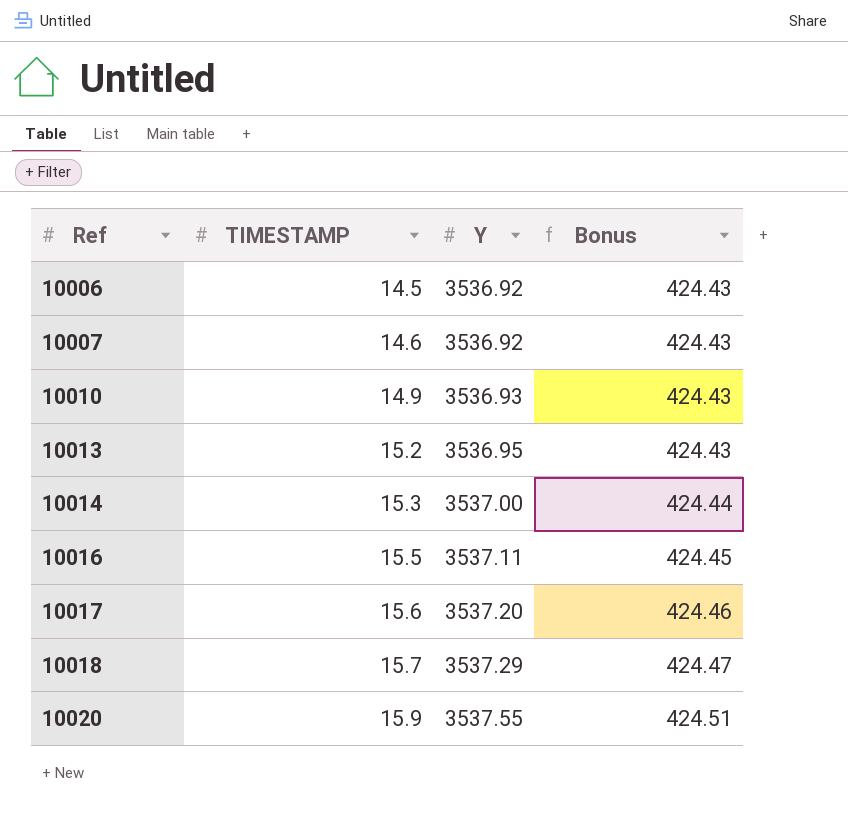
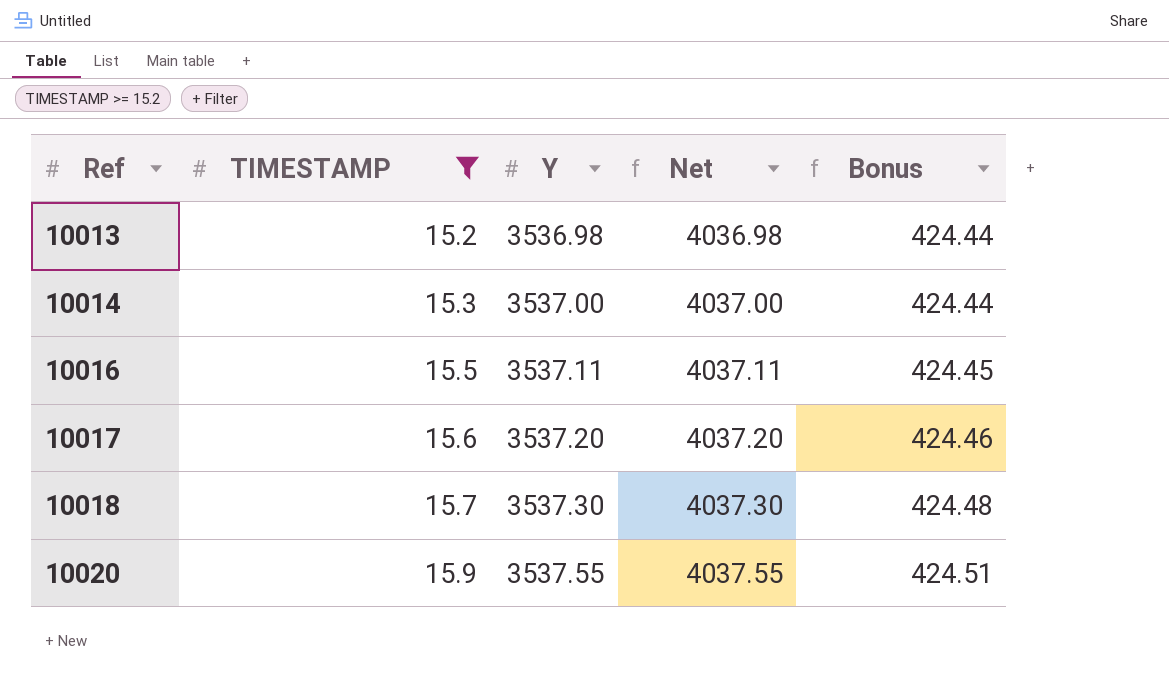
filter: none -> TIMESTAMP >= 15.2
column Net | formula: none -> [Y] + 500
10013 | Y: 3536.95 -> 3536.98
10013 | Bonus: 424.43 -> 424.44
10018 | Y: 3537.29 -> 3537.30
10018 | Bonus: 424.47 -> 424.48

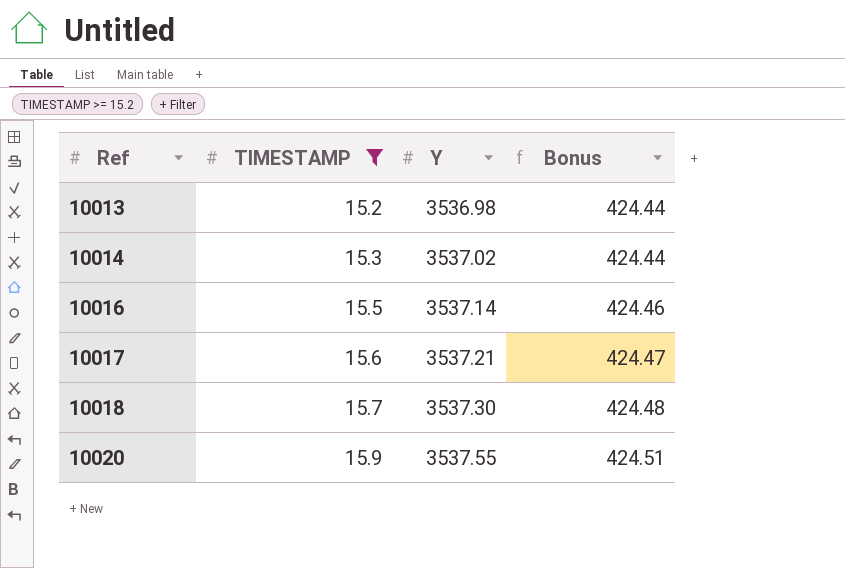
column Net | formula: [Y] + 500 -> none
10014 | Y: 3537.00 -> 3537.02
10016 | Y: 3537.11 -> 3537.14
10016 | Bonus: 424.45 -> 424.46
10017 | Y: 3537.20 -> 3537.21
10017 | Bonus: 424.46 -> 424.47

